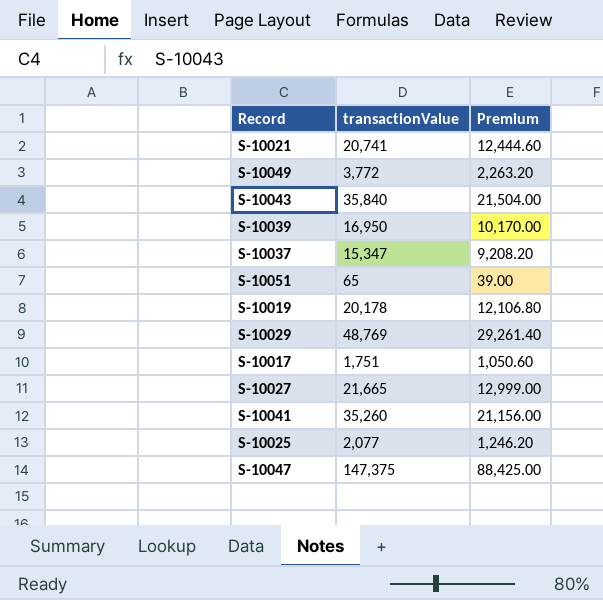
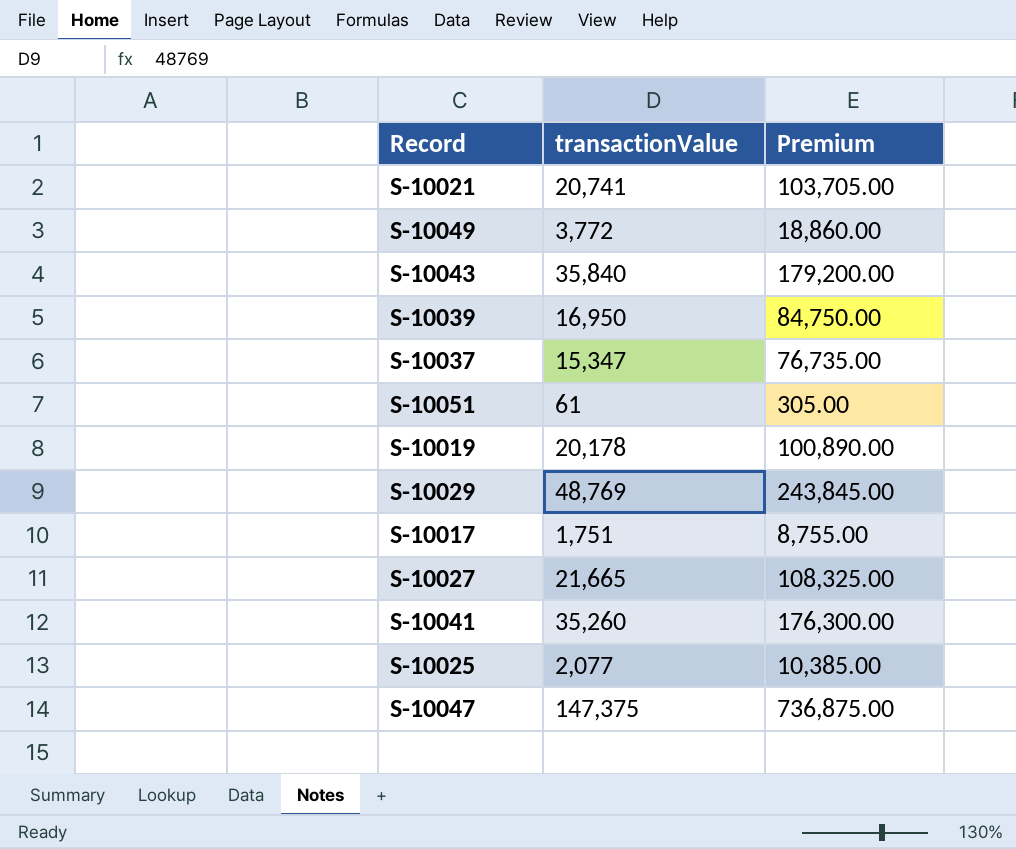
column Premium | formula: [transactionValue] * 0.6 -> [transactionValue] * 5
S-10051 | transactionValue: 65 -> 61

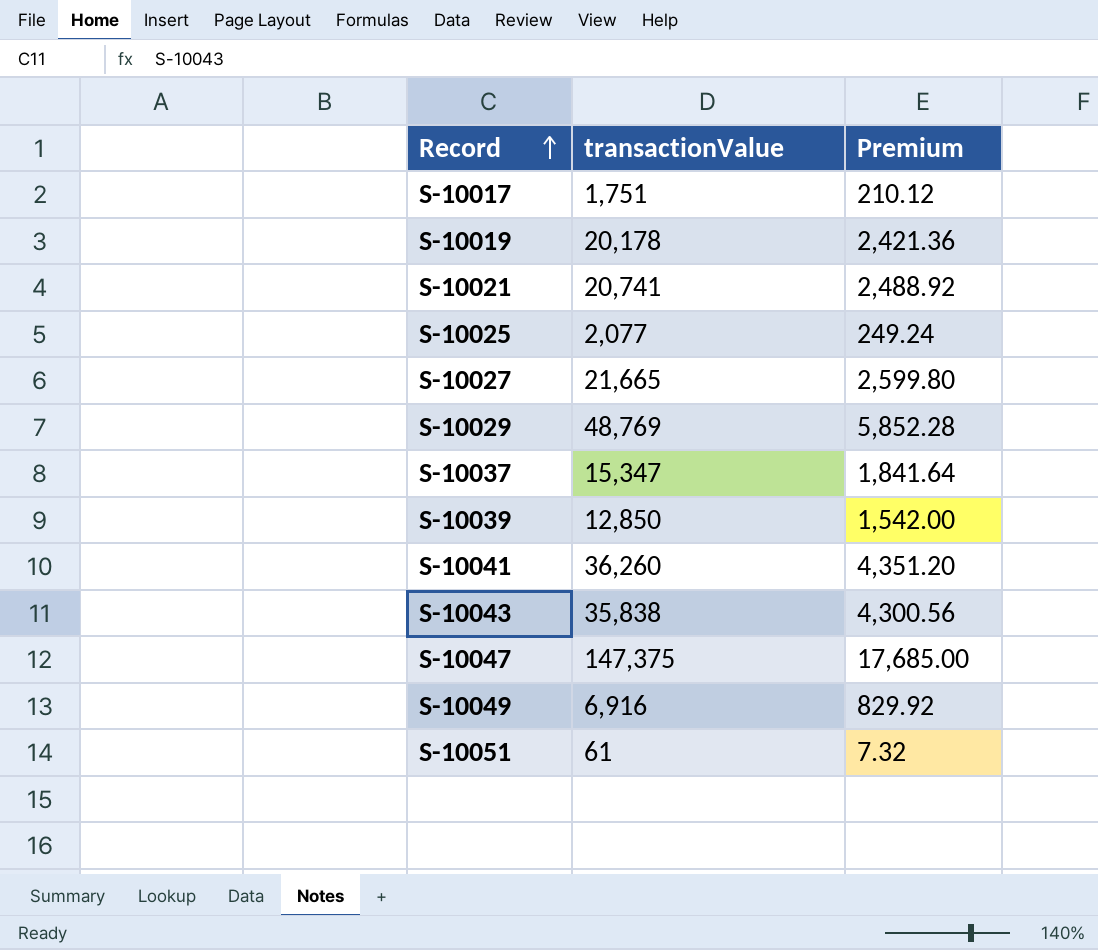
row order: none -> Record ascending
column Premium | formula: [transactionValue] * 5 -> [transactionValue] * 0.12
S-10039 | transactionValue: 16,950 -> 12,850
S-10041 | transactionValue: 35,260 -> 36,260
S-10043 | transactionValue: 35,840 -> 35,838
S-10049 | transactionValue: 3,772 -> 6,916

